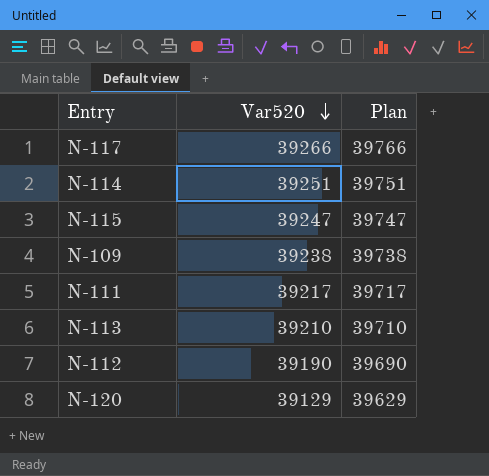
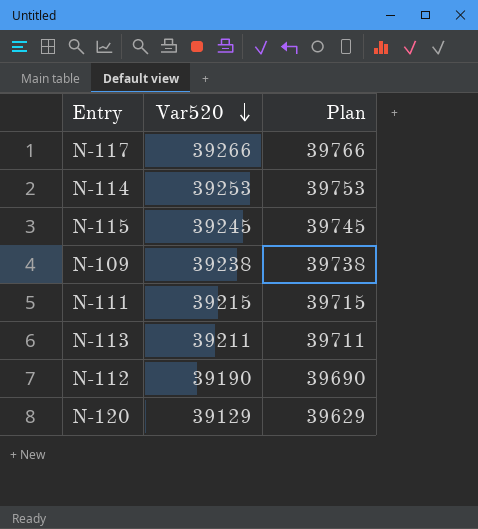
N-114 | Var520: 39251 -> 39253
N-114 | Plan: 39751 -> 39753
N-115 | Var520: 39247 -> 39245
N-115 | Plan: 39747 -> 39745
N-111 | Var520: 39217 -> 39215
N-111 | Plan: 39717 -> 39715
N-113 | Var520: 39210 -> 39211
N-113 | Plan: 39710 -> 39711

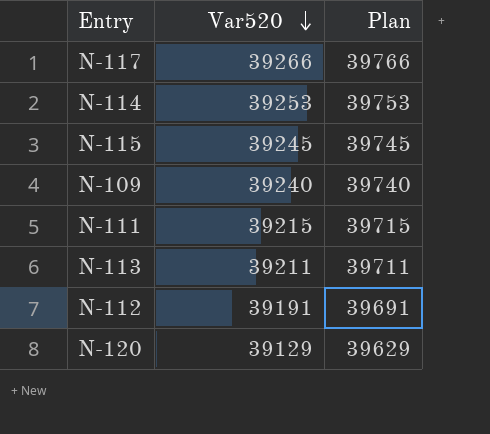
N-109 | Var520: 39238 -> 39240
N-109 | Plan: 39738 -> 39740
N-112 | Var520: 39190 -> 39191
N-112 | Plan: 39690 -> 39691

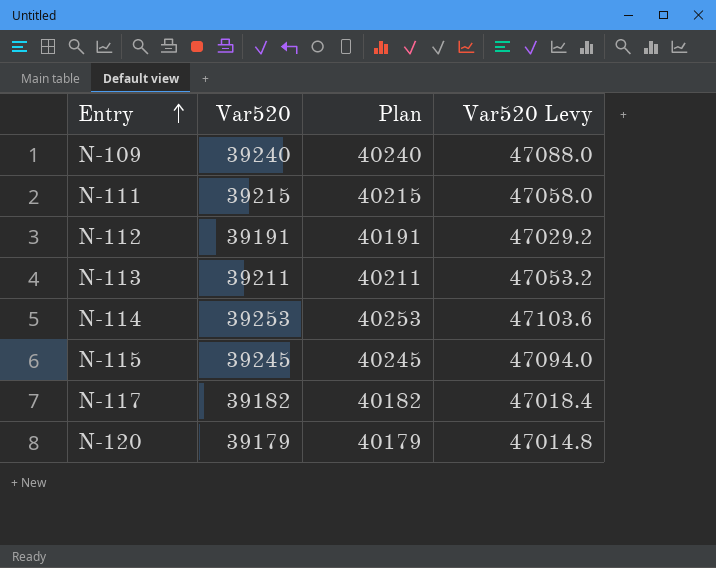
row order: Var520 descending -> Entry ascending
column Plan | formula: [Var520] + 500 -> [Var520] + 1000
column Var520 Levy | formula: none -> [Var520] * 1.2
N-117 | Var520: 39266 -> 39182
N-120 | Var520: 39129 -> 39179

